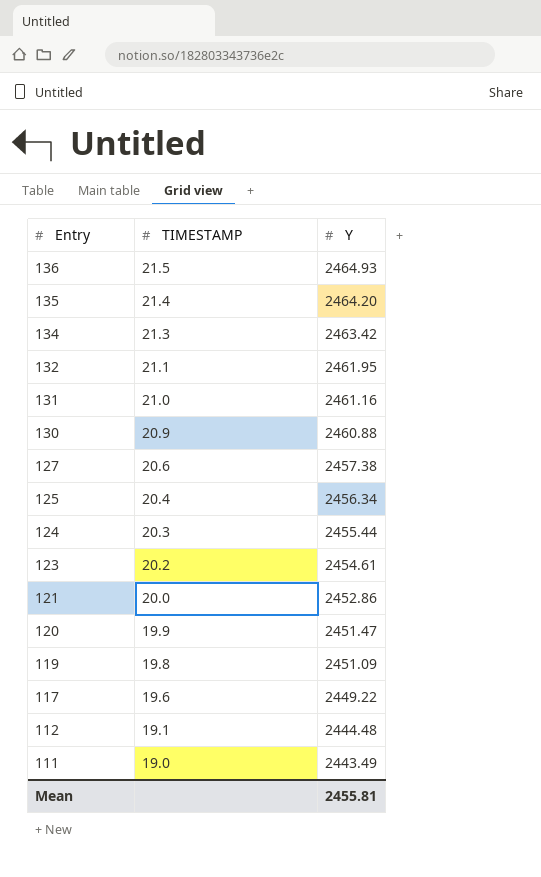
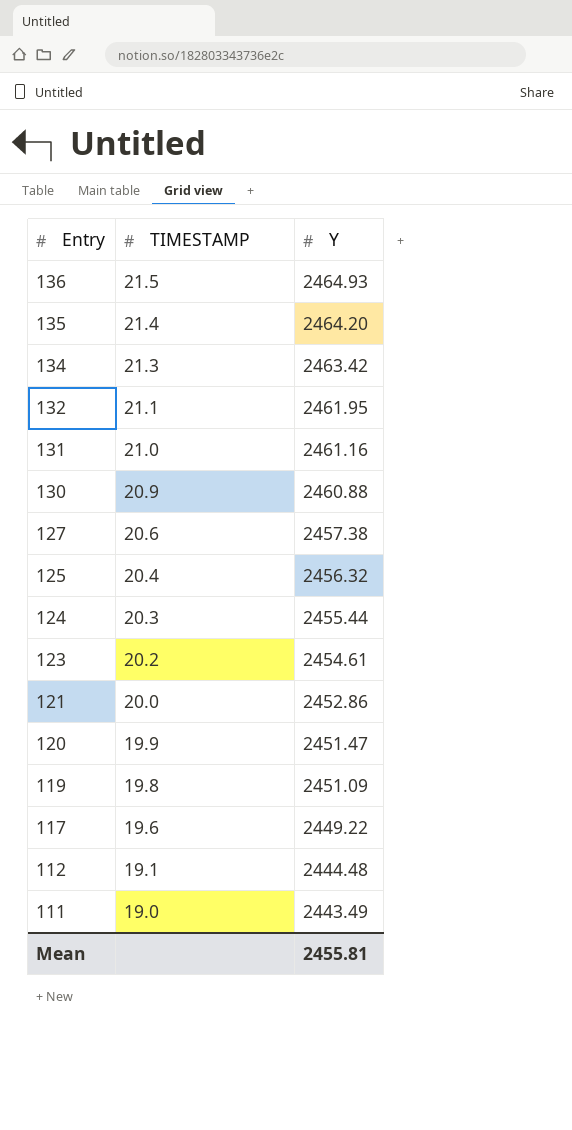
125 | Y: 2456.34 -> 2456.32

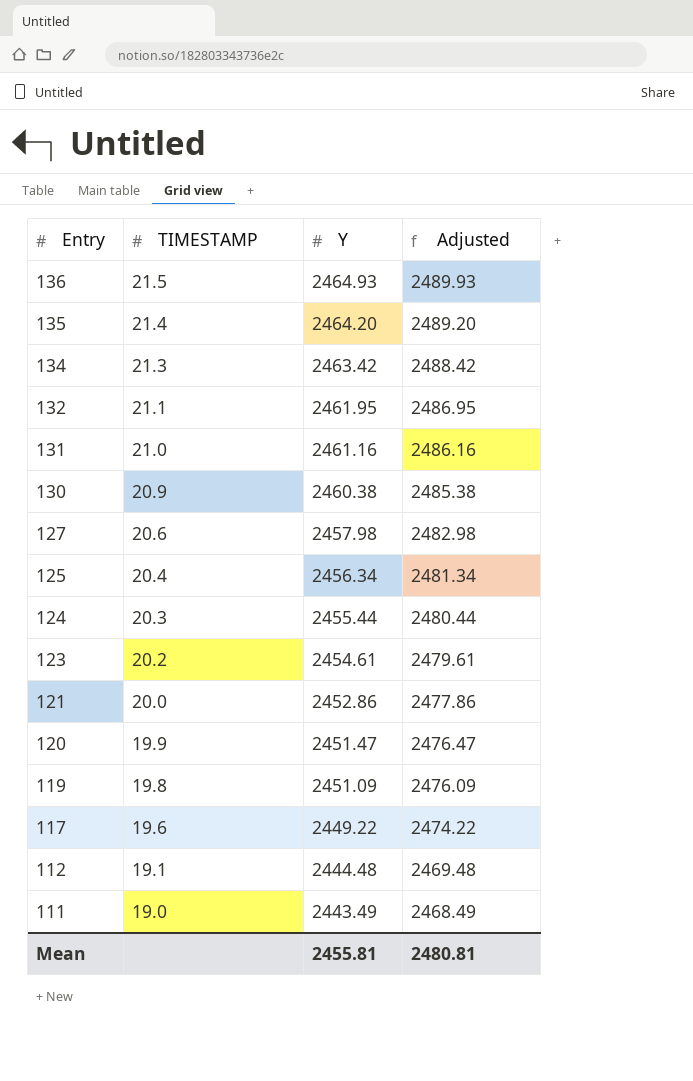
column Adjusted | formula: none -> [Y] + 25
130 | Y: 2460.88 -> 2460.38
127 | Y: 2457.38 -> 2457.98
125 | Y: 2456.32 -> 2456.34

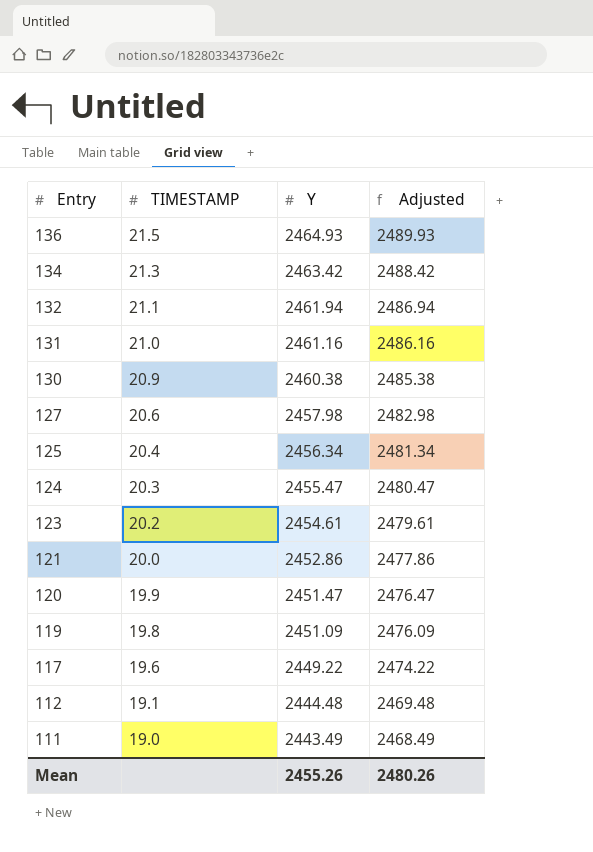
row 135: 21.4 | 2464.20 | 2489.20 -> none
132 | Y: 2461.95 -> 2461.94
132 | Adjusted: 2486.95 -> 2486.94
124 | Y: 2455.44 -> 2455.47
124 | Adjusted: 2480.44 -> 2480.47
Mean | Y: 2455.81 -> 2455.26
Mean | Adjusted: 2480.81 -> 2480.26

